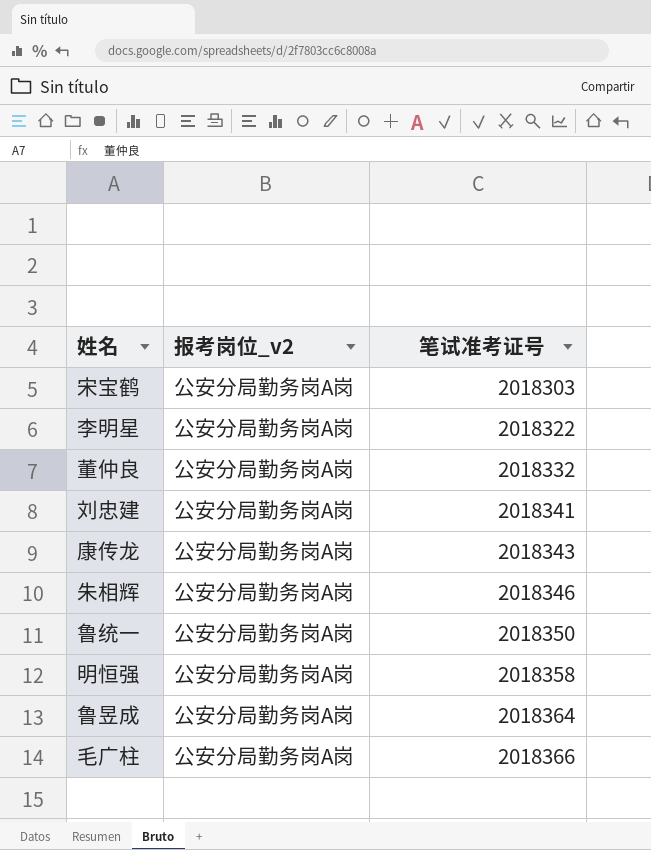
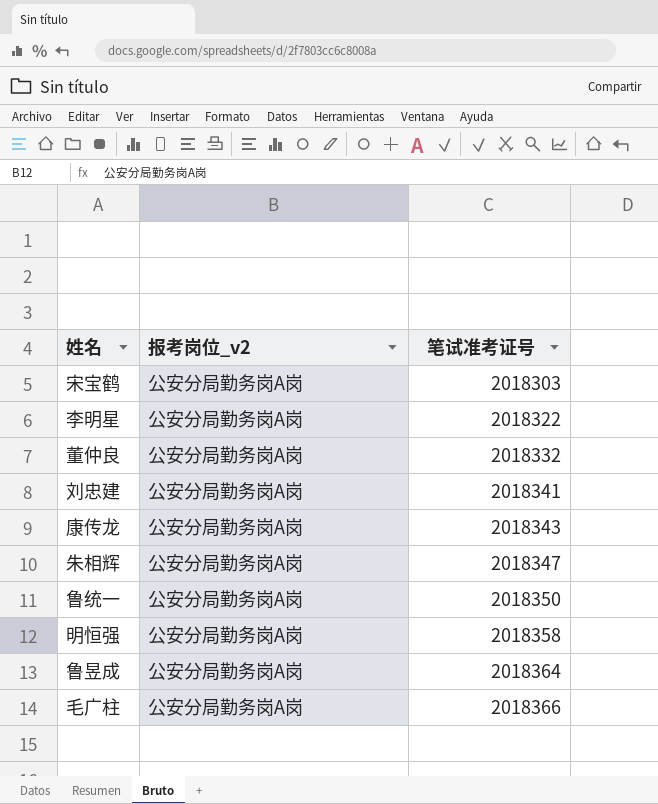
朱相辉 | 笔试准考证号: 2018346 -> 2018347

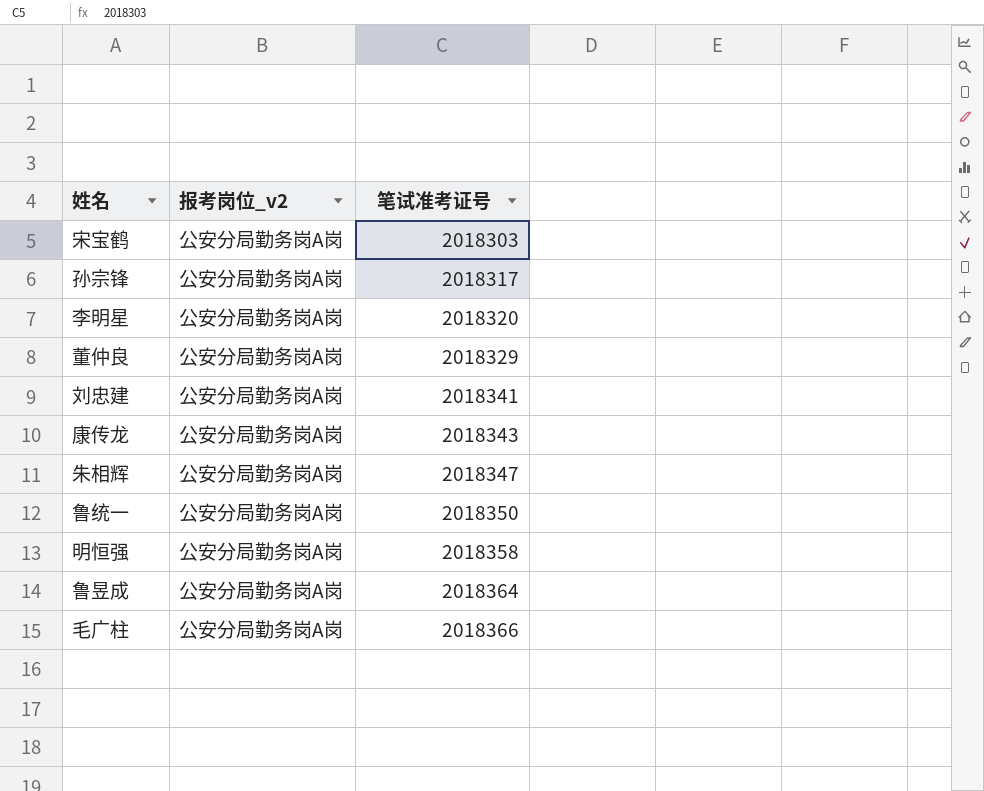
row 孙宗锋: none -> 公安分局勤务岗A岗 | 2018317
李明星 | 笔试准考证号: 2018322 -> 2018320
董仲良 | 笔试准考证号: 2018332 -> 2018329

